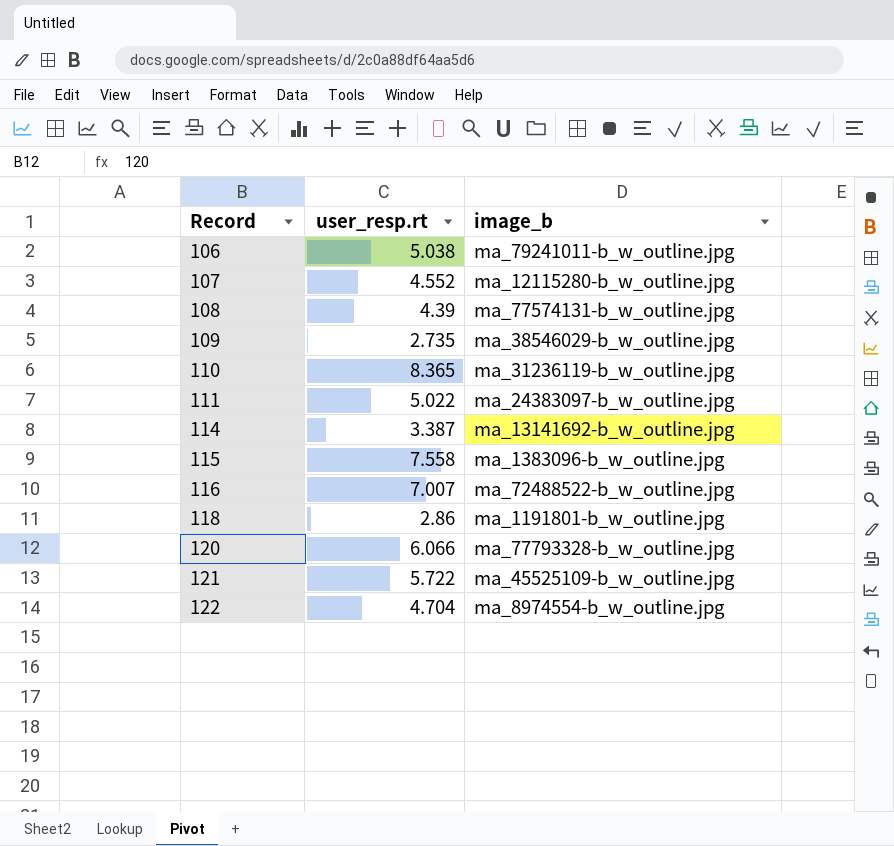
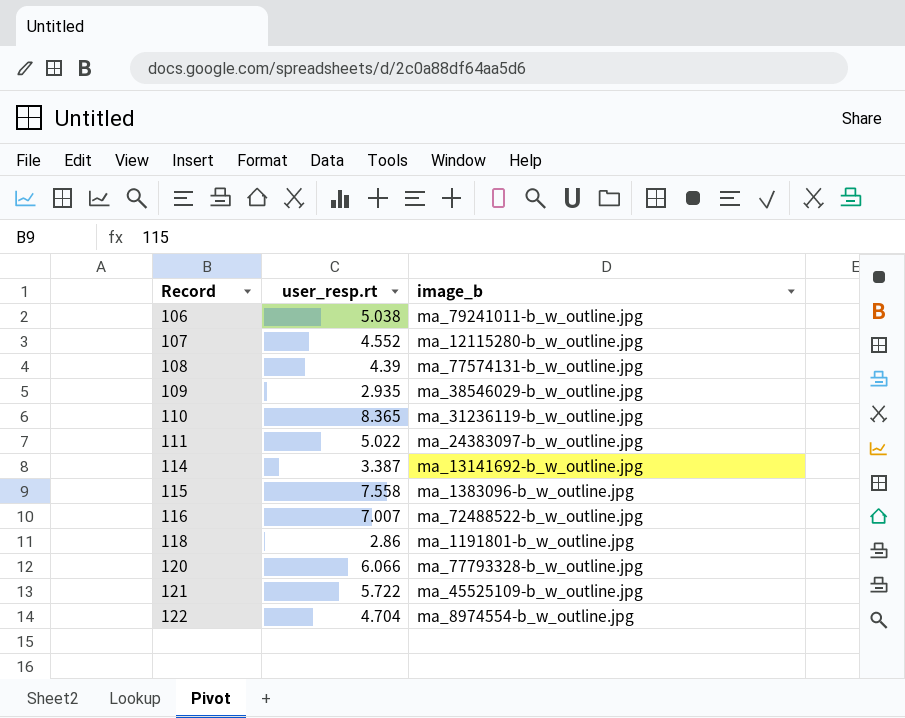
109 | user_resp.rt: 2.735 -> 2.935

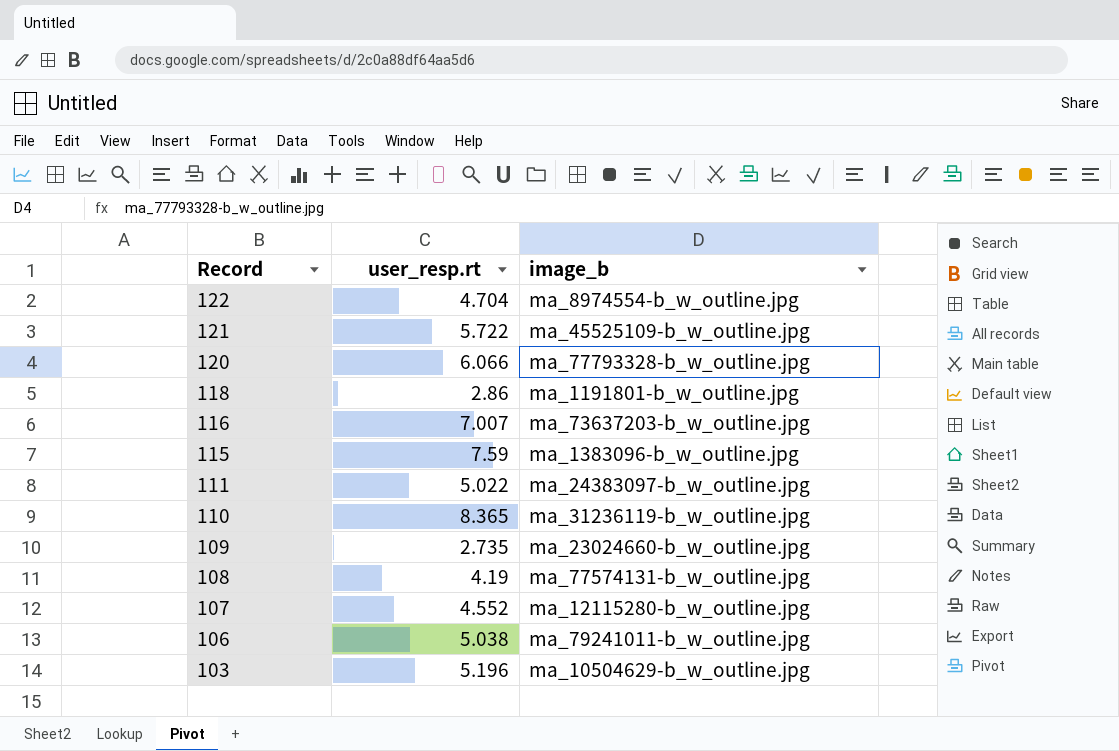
row order: Record ascending -> Record descending
row 114: 3.387 | ma_13141692-b_w_outline.jpg -> none
116 | image_b: ma_72488522-b_w_outline.jpg -> ma_73637203-b_w_outline.jpg
115 | user_resp.rt: 7.558 -> 7.59
109 | user_resp.rt: 2.935 -> 2.735
109 | image_b: ma_38546029-b_w_outline.jpg -> ma_23024660-b_w_outline.jpg
108 | user_resp.rt: 4.39 -> 4.19
row 103: none -> 5.196 | ma_10504629-b_w_outline.jpg

